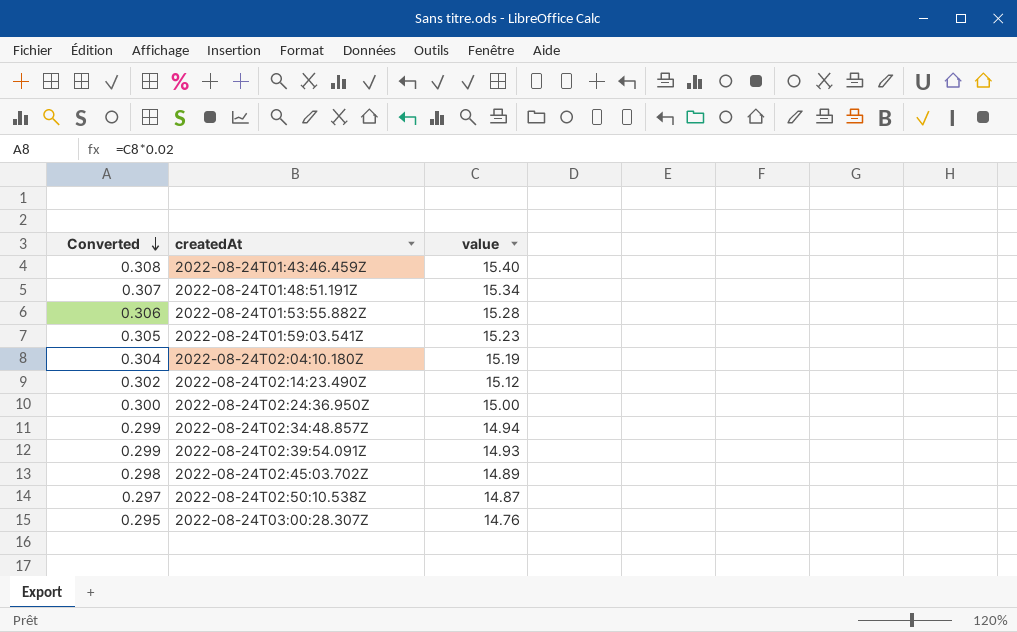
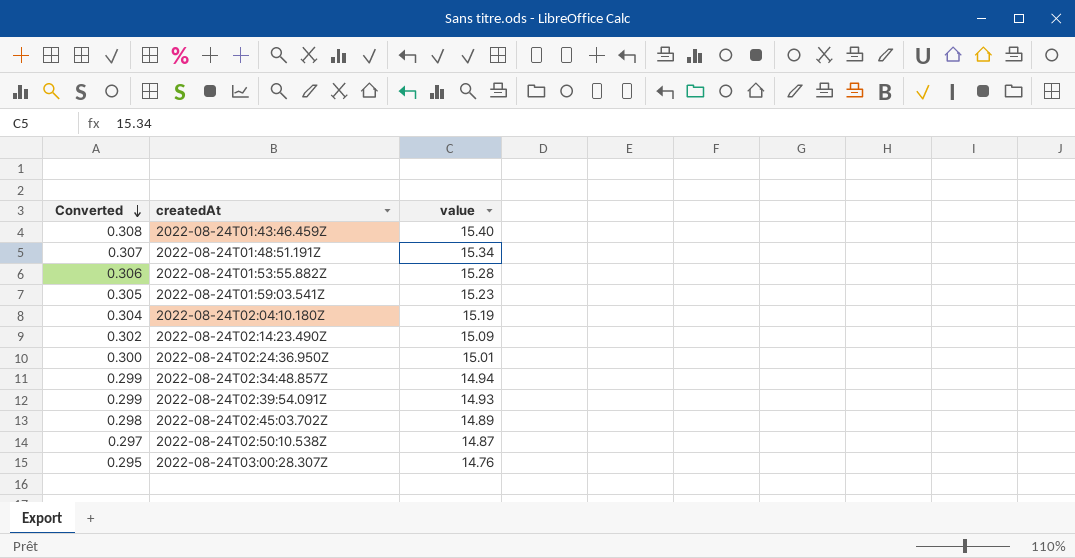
2022-08-24T02:14:23.490Z | value: 15.12 -> 15.09
2022-08-24T02:24:36.950Z | value: 15.00 -> 15.01

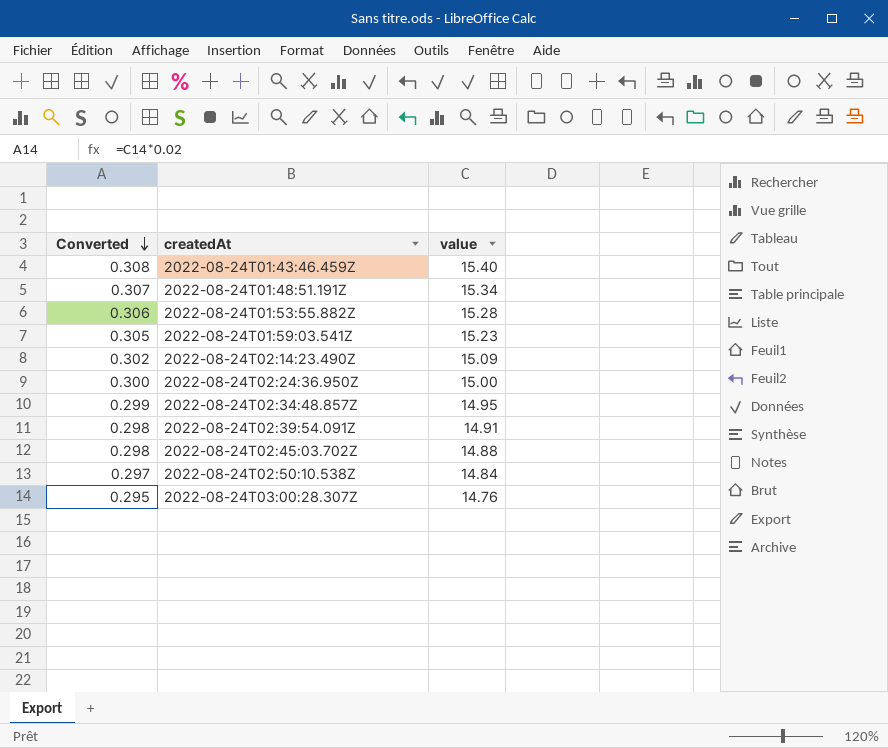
row 2022-08-24T02:04:10.180Z: 0.304 | 15.19 -> none
2022-08-24T02:24:36.950Z | value: 15.01 -> 15.00
2022-08-24T02:34:48.857Z | value: 14.94 -> 14.95
2022-08-24T02:39:54.091Z | Converted: 0.299 -> 0.298
2022-08-24T02:39:54.091Z | value: 14.93 -> 14.91
2022-08-24T02:45:03.702Z | value: 14.89 -> 14.88
2022-08-24T02:50:10.538Z | value: 14.87 -> 14.84

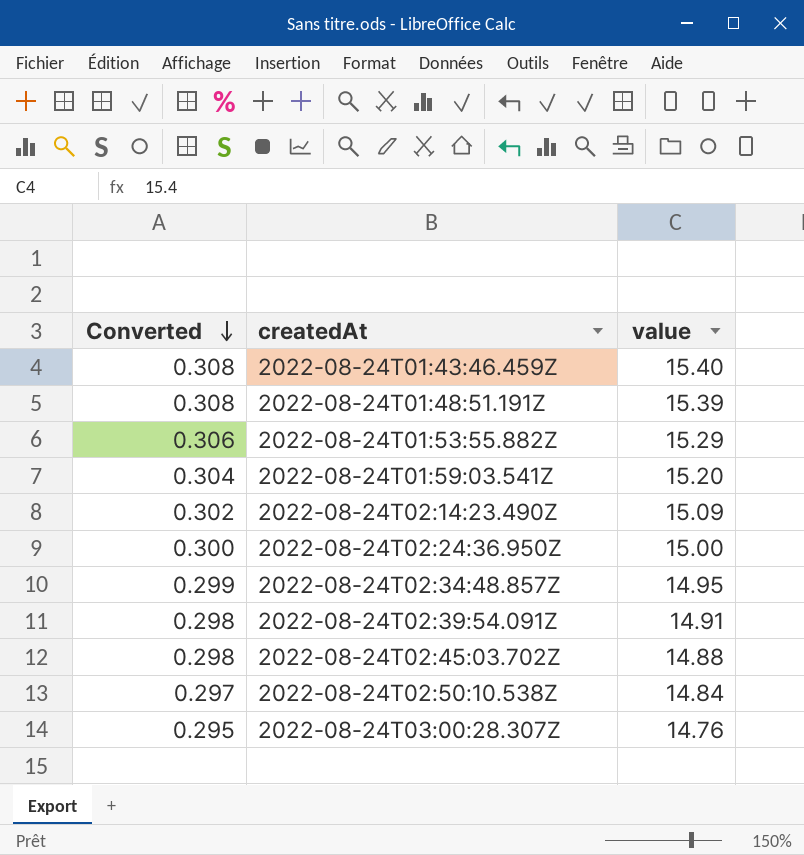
2022-08-24T01:48:51.191Z | Converted: 0.307 -> 0.308
2022-08-24T01:48:51.191Z | value: 15.34 -> 15.39
2022-08-24T01:53:55.882Z | value: 15.28 -> 15.29
2022-08-24T01:59:03.541Z | Converted: 0.305 -> 0.304
2022-08-24T01:59:03.541Z | value: 15.23 -> 15.20

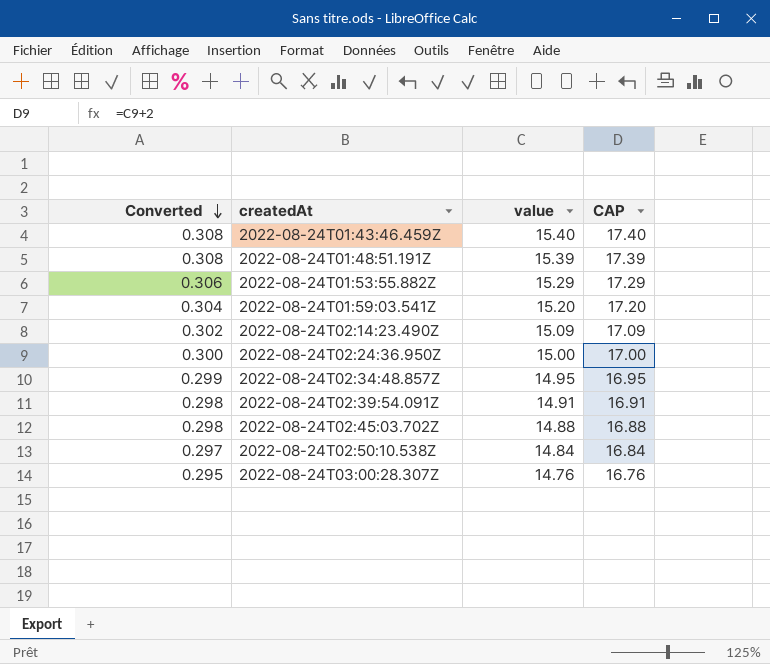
column CAP | formula: none -> [value] + 2

